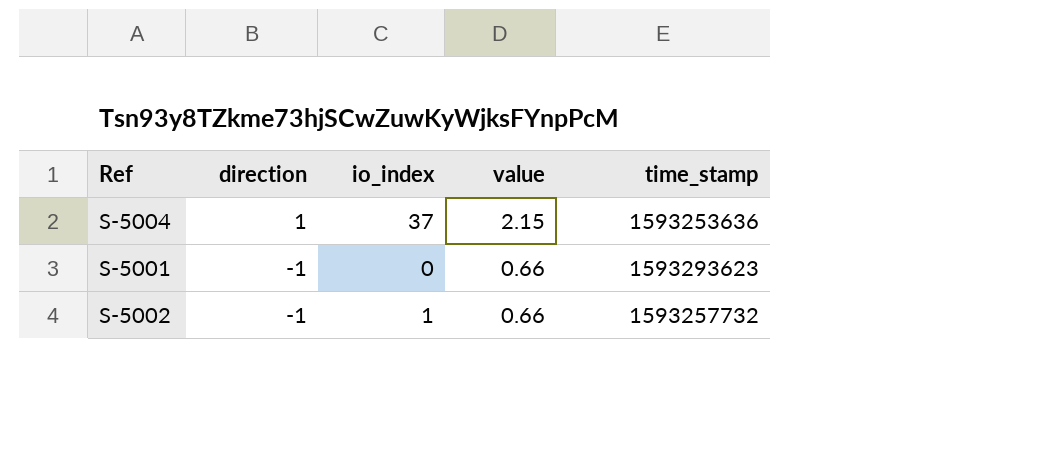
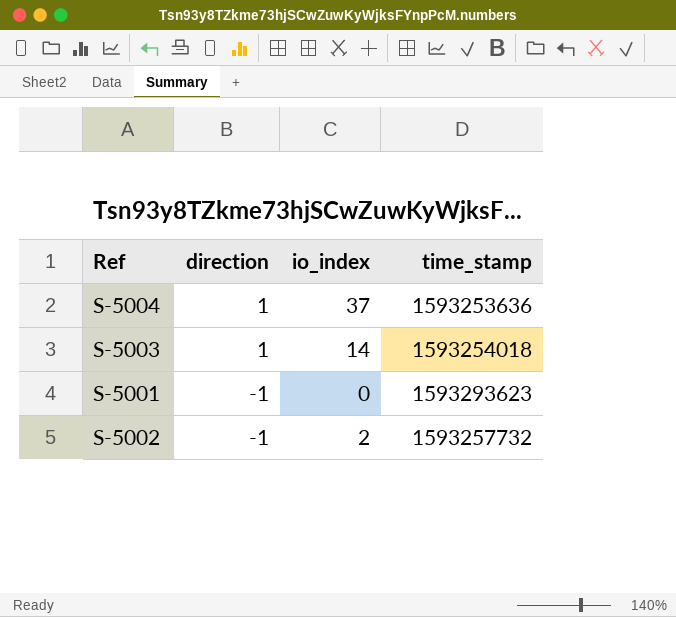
column value | position: 4 -> none
row S-5003: none -> 1 | 14 | 1593254018
S-5002 | io_index: 1 -> 2

